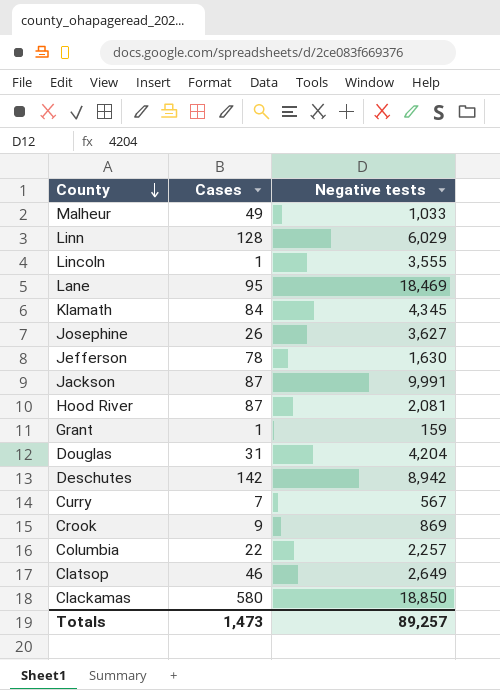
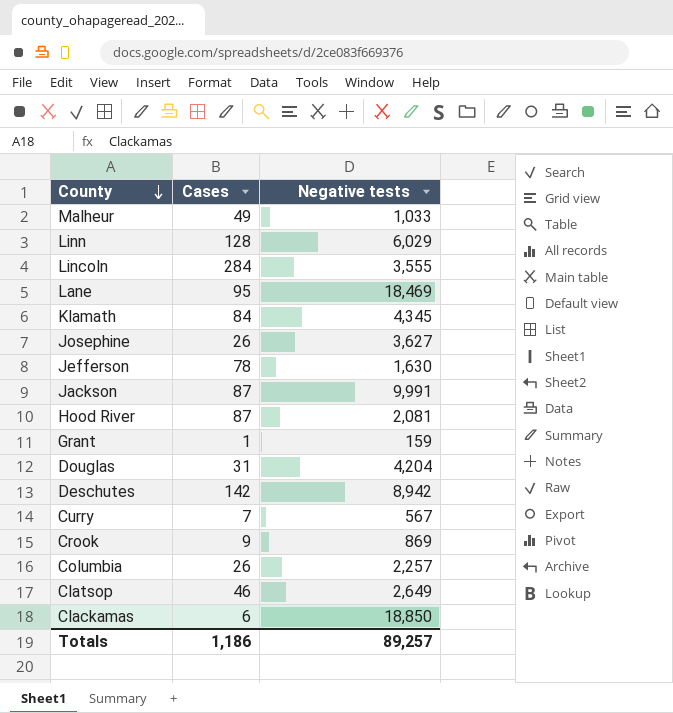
Lincoln | Cases: 1 -> 284
Columbia | Cases: 22 -> 26
Clackamas | Cases: 580 -> 6
Totals | Cases: 1,473 -> 1,186

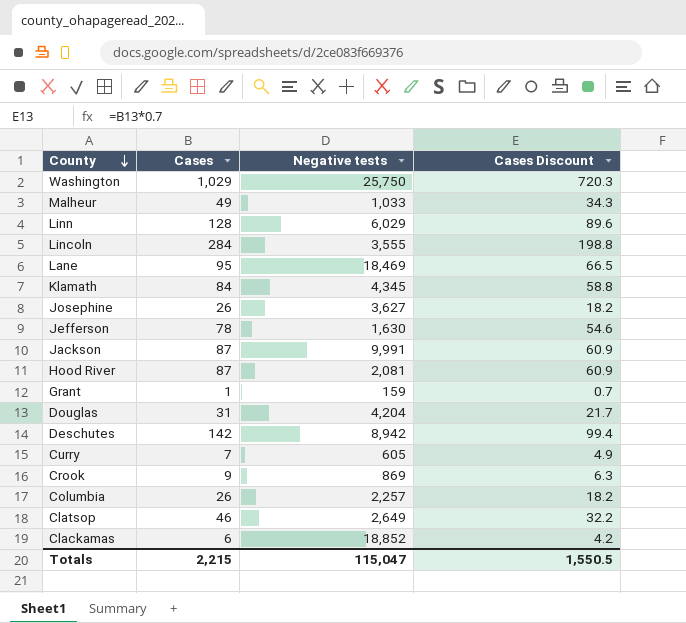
column Cases Discount | formula: none -> [Cases] * 0.7
row Washington: none -> 1,029 | 25,750 | 720.3
Curry | Negative tests: 567 -> 605
Clackamas | Negative tests: 18,850 -> 18,852
Totals | Cases: 1,186 -> 2,215
Totals | Negative tests: 89,257 -> 115,047

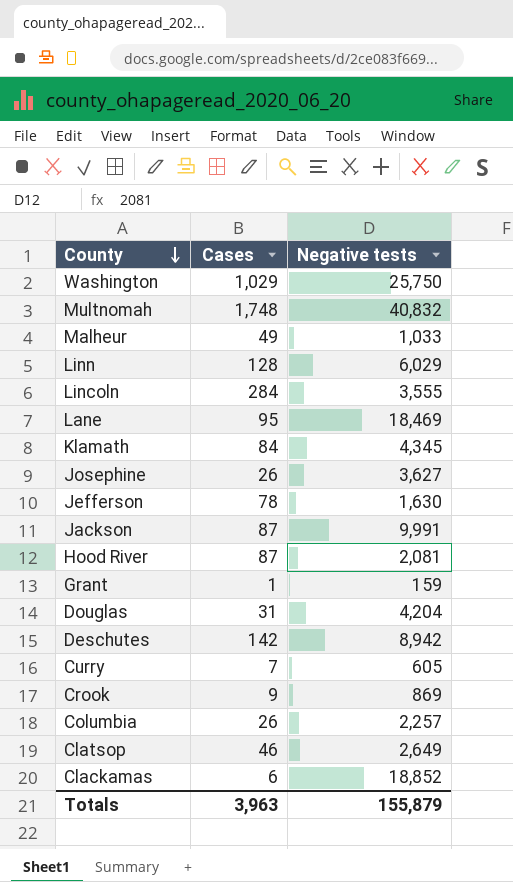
column Cases Discount | formula: [Cases] * 0.7 -> none
row Multnomah: none -> 1,748 | 40,832
Totals | Cases: 2,215 -> 3,963
Totals | Negative tests: 115,047 -> 155,879

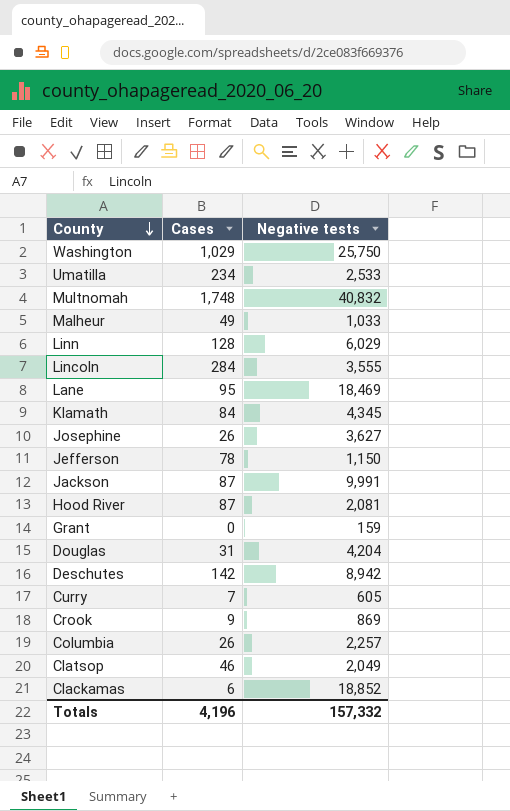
row Umatilla: none -> 234 | 2,533
Jefferson | Negative tests: 1,630 -> 1,150
Grant | Cases: 1 -> 0
Clatsop | Negative tests: 2,649 -> 2,049
Totals | Cases: 3,963 -> 4,196
Totals | Negative tests: 155,879 -> 157,332

